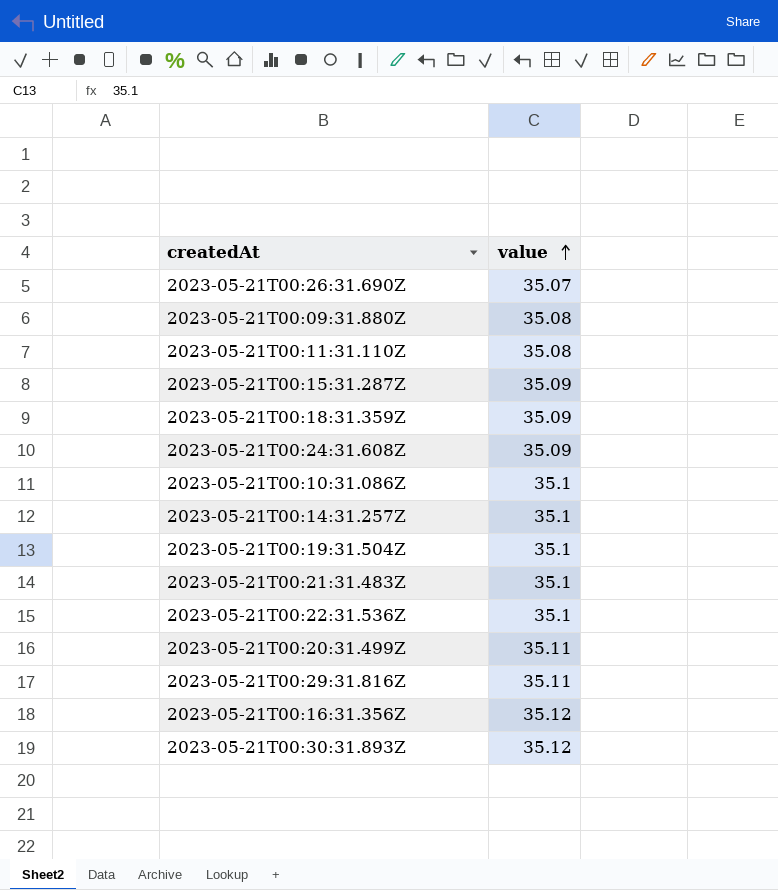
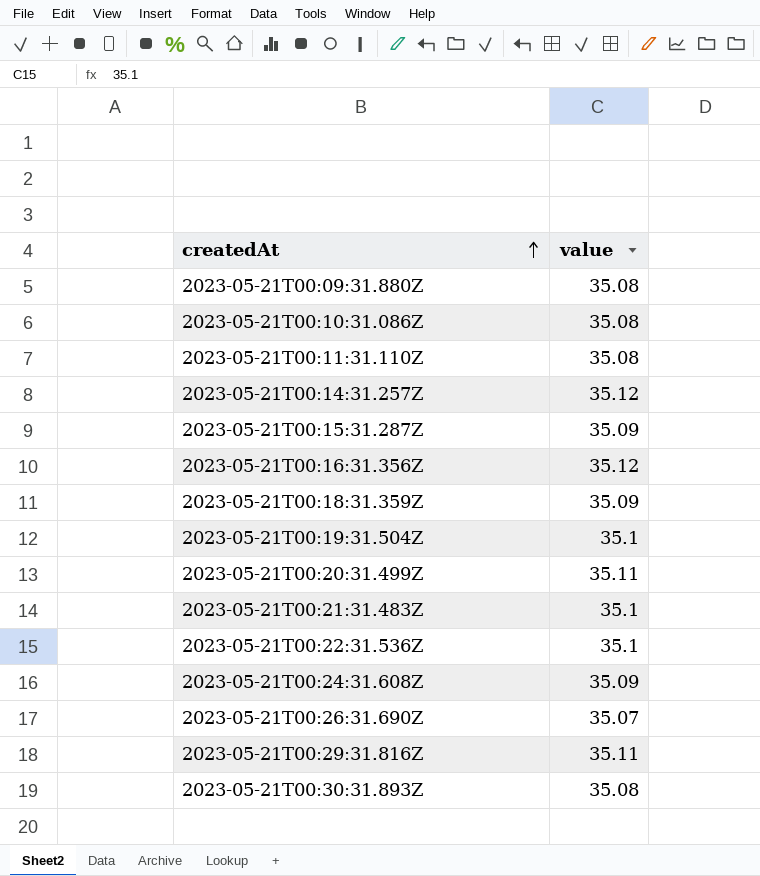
row order: value ascending -> createdAt ascending
2023-05-21T00:10:31.086Z | value: 35.1 -> 35.08
2023-05-21T00:14:31.257Z | value: 35.1 -> 35.12
2023-05-21T00:30:31.893Z | value: 35.12 -> 35.08

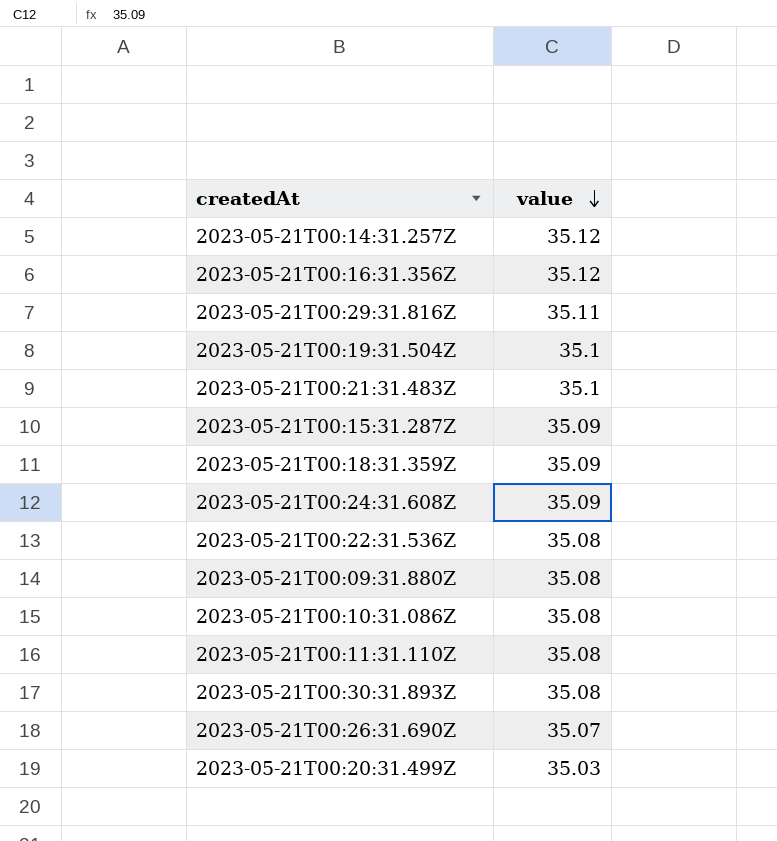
row order: createdAt ascending -> value descending
2023-05-21T00:22:31.536Z | value: 35.1 -> 35.08
2023-05-21T00:20:31.499Z | value: 35.11 -> 35.03

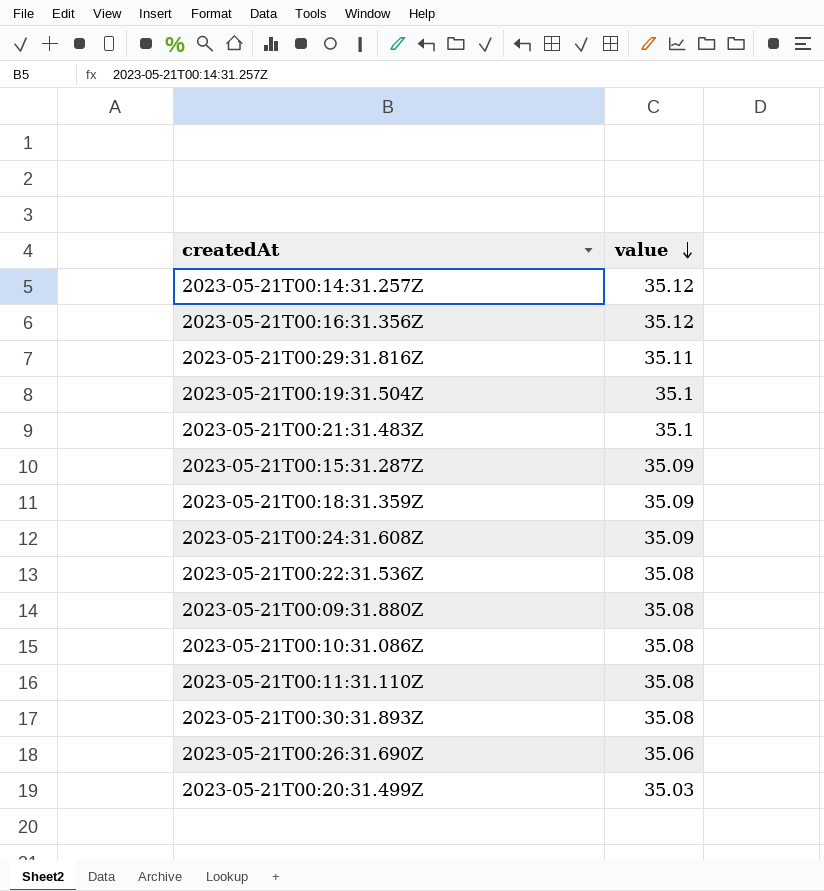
2023-05-21T00:26:31.690Z | value: 35.07 -> 35.06

